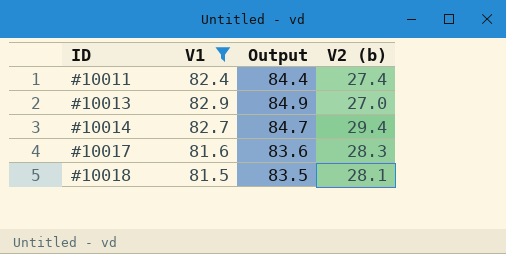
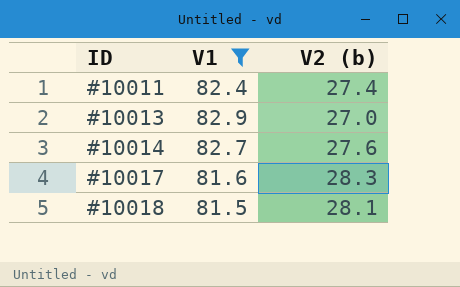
column Output | formula: [V1] + 2 -> none
#10014 | V2 (b): 29.4 -> 27.6

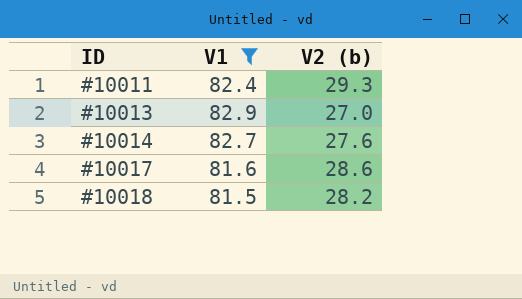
#10011 | V2 (b): 27.4 -> 29.3
#10017 | V2 (b): 28.3 -> 28.6
#10018 | V2 (b): 28.1 -> 28.2

